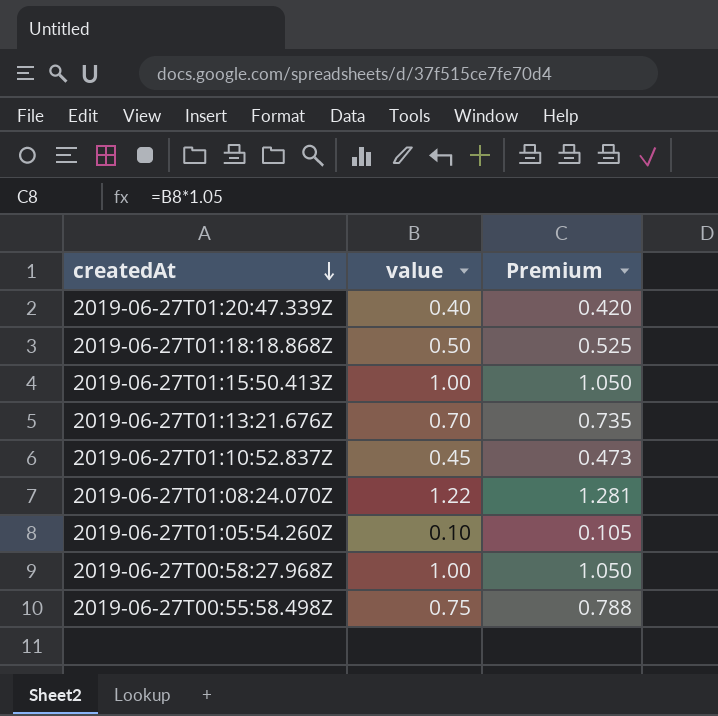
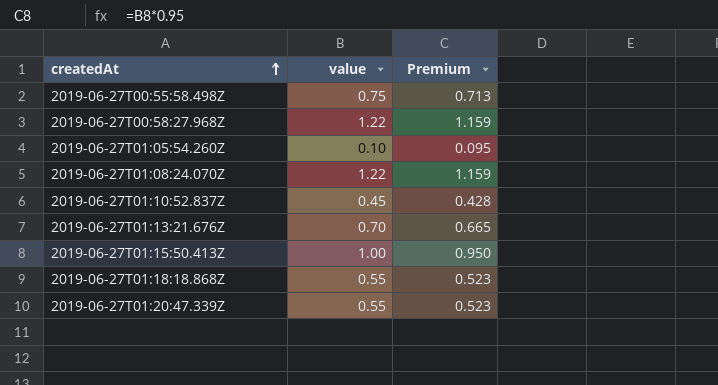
row order: createdAt descending -> createdAt ascending
column Premium | formula: [value] * 1.05 -> [value] * 0.95
2019-06-27T00:58:27.968Z | value: 1.00 -> 1.22
2019-06-27T01:18:18.868Z | value: 0.50 -> 0.55
2019-06-27T01:20:47.339Z | value: 0.40 -> 0.55

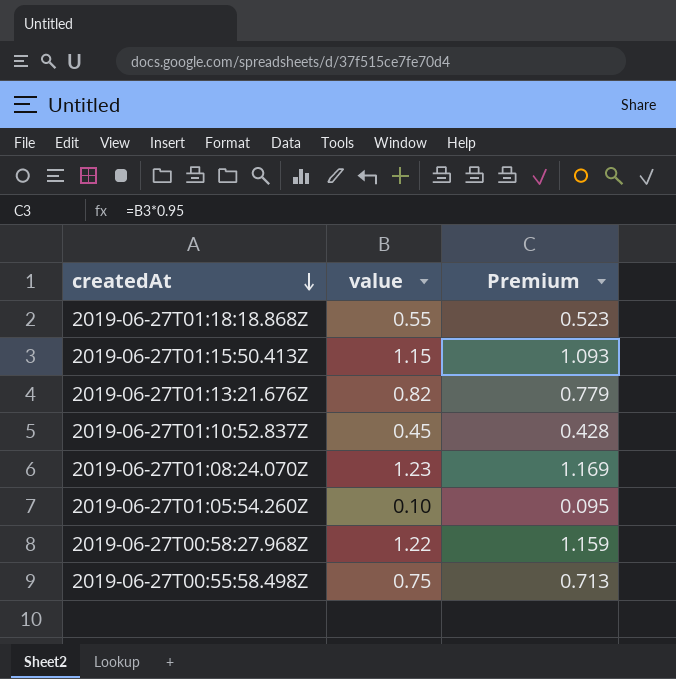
row order: createdAt ascending -> createdAt descending
row 2019-06-27T01:20:47.339Z: 0.55 | 0.523 -> none
2019-06-27T01:15:50.413Z | value: 1.00 -> 1.15
2019-06-27T01:15:50.413Z | Premium: 0.950 -> 1.093
2019-06-27T01:13:21.676Z | value: 0.70 -> 0.82
2019-06-27T01:13:21.676Z | Premium: 0.665 -> 0.779
2019-06-27T01:08:24.070Z | value: 1.22 -> 1.23
2019-06-27T01:08:24.070Z | Premium: 1.159 -> 1.169

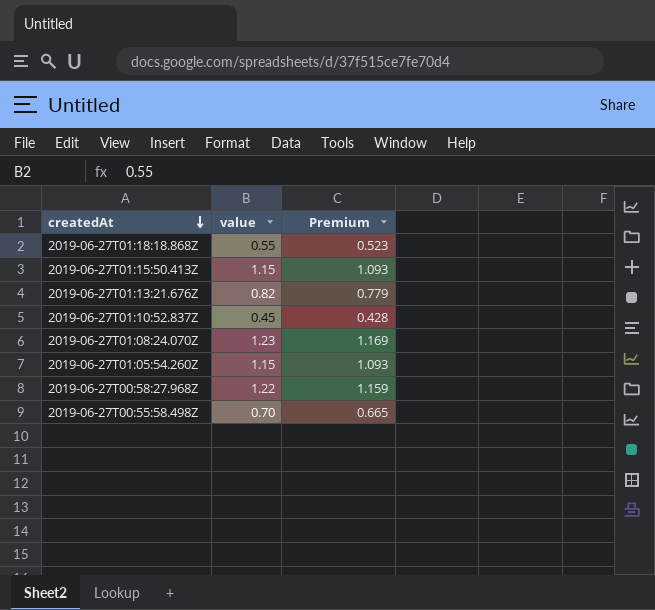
2019-06-27T01:05:54.260Z | value: 0.10 -> 1.15
2019-06-27T01:05:54.260Z | Premium: 0.095 -> 1.093
2019-06-27T00:55:58.498Z | value: 0.75 -> 0.70
2019-06-27T00:55:58.498Z | Premium: 0.713 -> 0.665

